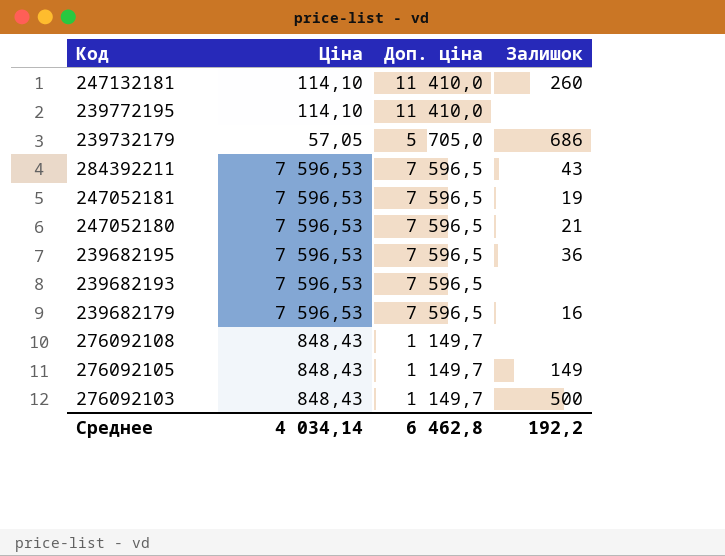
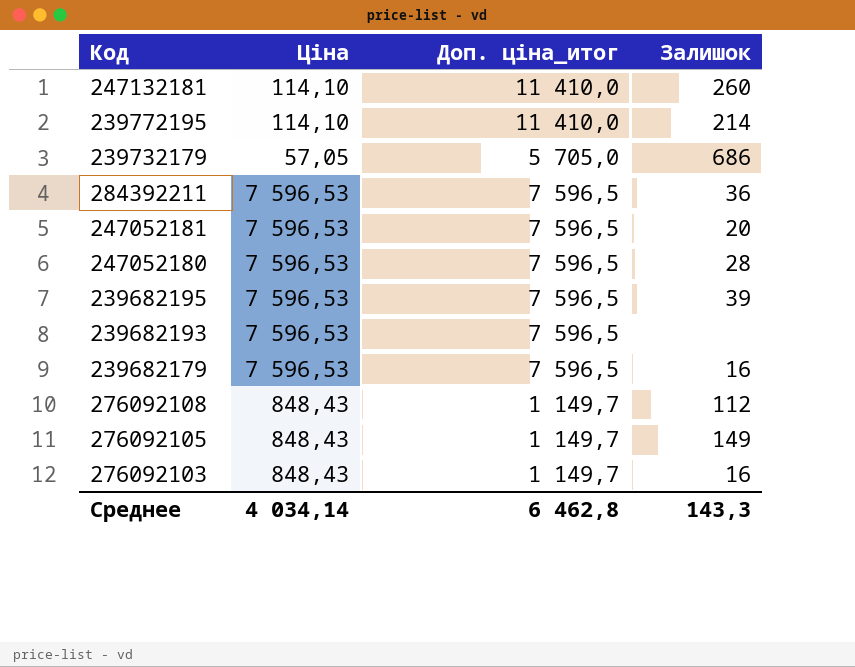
column name: Доп. ціна -> Доп. ціна_итог
239772195 | Залишок: none -> 214
284392211 | Залишок: 43 -> 36
247052181 | Залишок: 19 -> 20
247052180 | Залишок: 21 -> 28
239682195 | Залишок: 36 -> 39
276092108 | Залишок: none -> 112
276092103 | Залишок: 500 -> 16
Среднее | Залишок: 192,2 -> 143,3

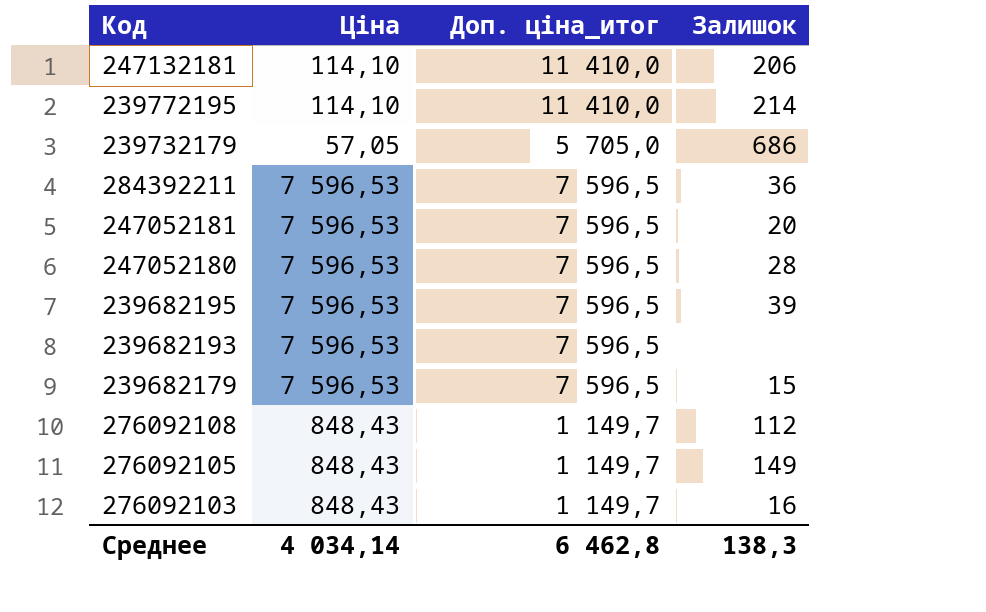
247132181 | Залишок: 260 -> 206
239682179 | Залишок: 16 -> 15
Среднее | Залишок: 143,3 -> 138,3

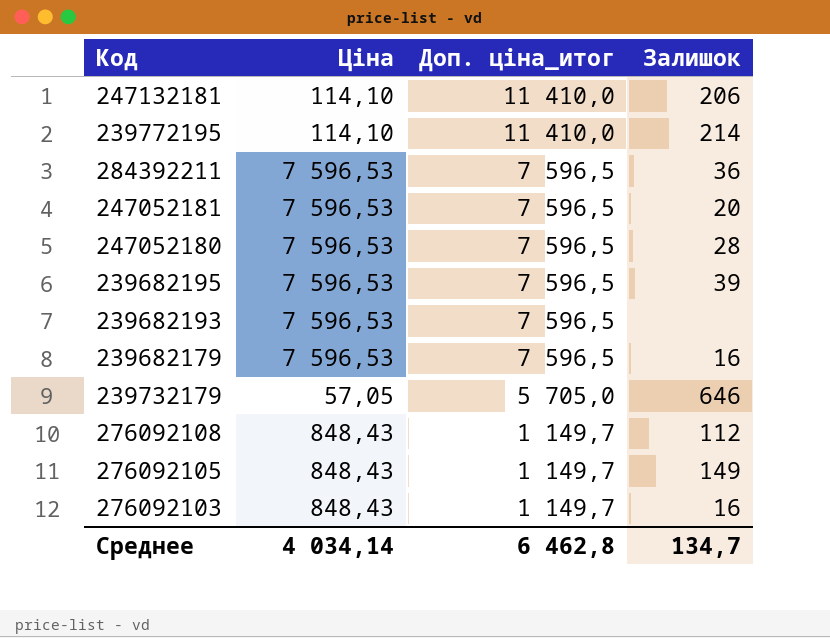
row order: none -> Доп. ціна_итог descending
239682179 | Залишок: 15 -> 16
239732179 | Залишок: 686 -> 646
Среднее | Залишок: 138,3 -> 134,7

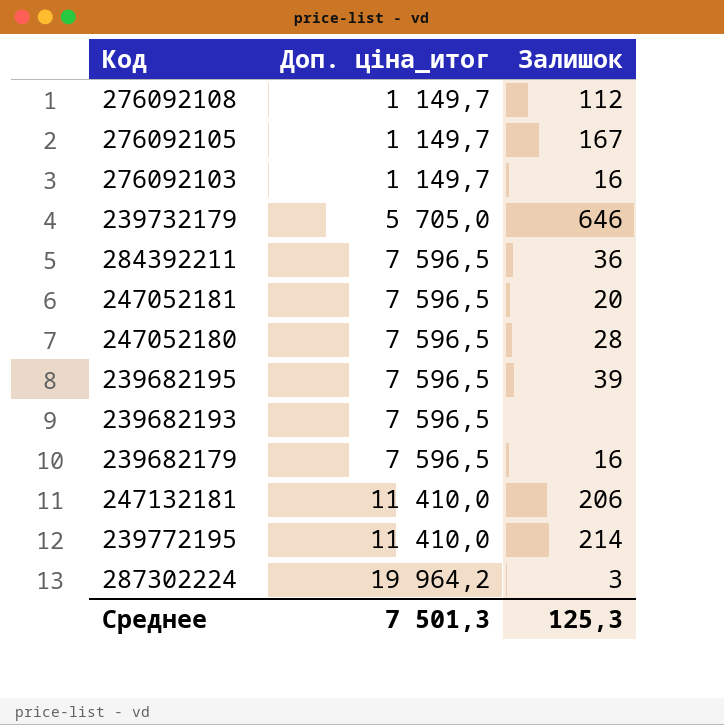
row order: Доп. ціна_итог descending -> Доп. ціна_итог ascending
column Ціна | position: 2 -> none
276092105 | Залишок: 149 -> 167
row 287302224: none -> 19 964,2 | 3
Среднее | Доп. ціна_итог: 6 462,8 -> 7 501,3
Среднее | Залишок: 134,7 -> 125,3

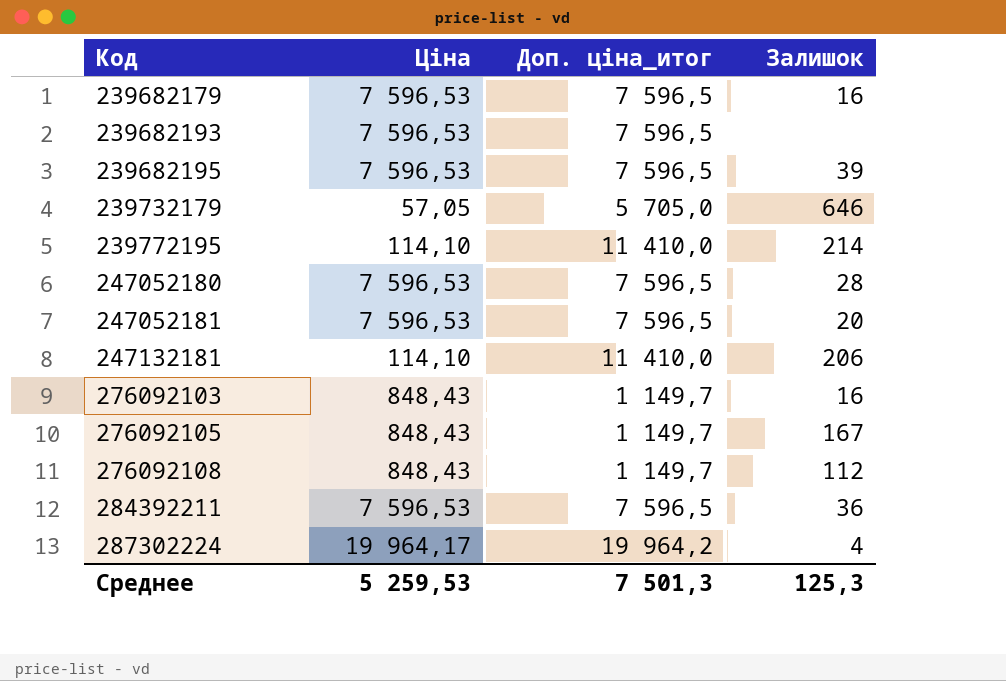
row order: Доп. ціна_итог ascending -> Код ascending
column Ціна | position: none -> 2
287302224 | Залишок: 3 -> 4

